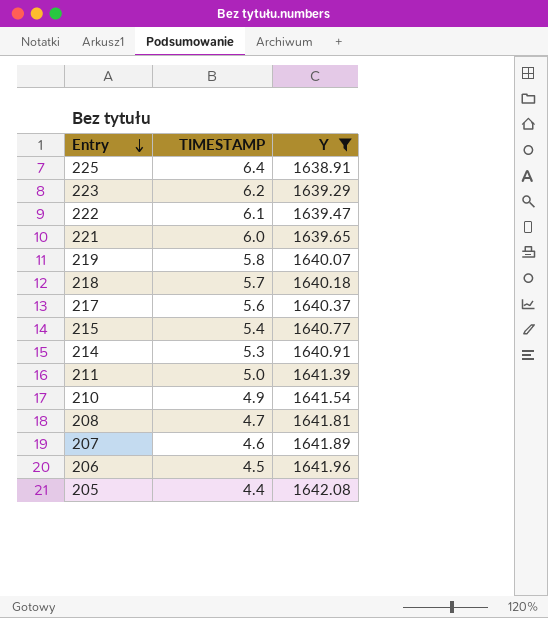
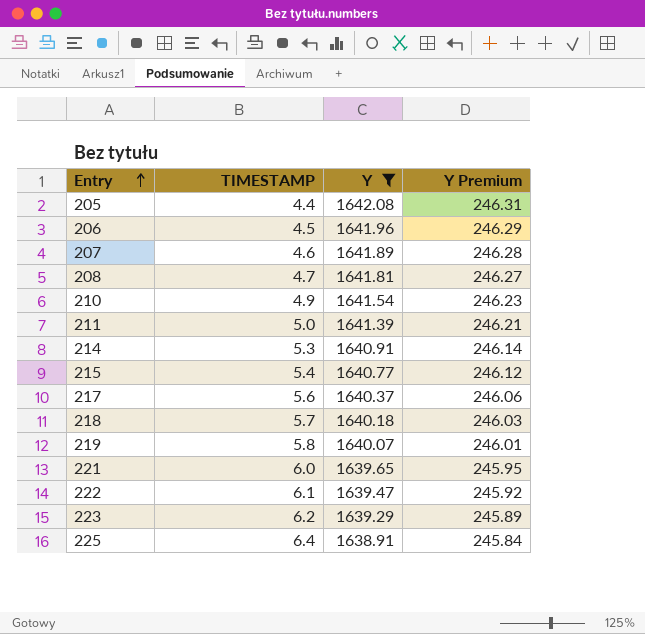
row order: Entry descending -> Entry ascending
column Y Premium | formula: none -> [Y] * 0.15

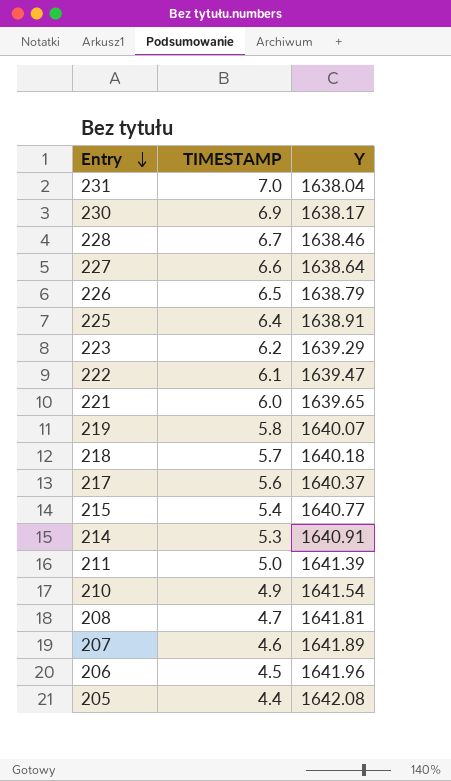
filter: Y >= 1638.91 -> none
row order: Entry ascending -> Entry descending
column Y Premium | formula: [Y] * 0.15 -> none

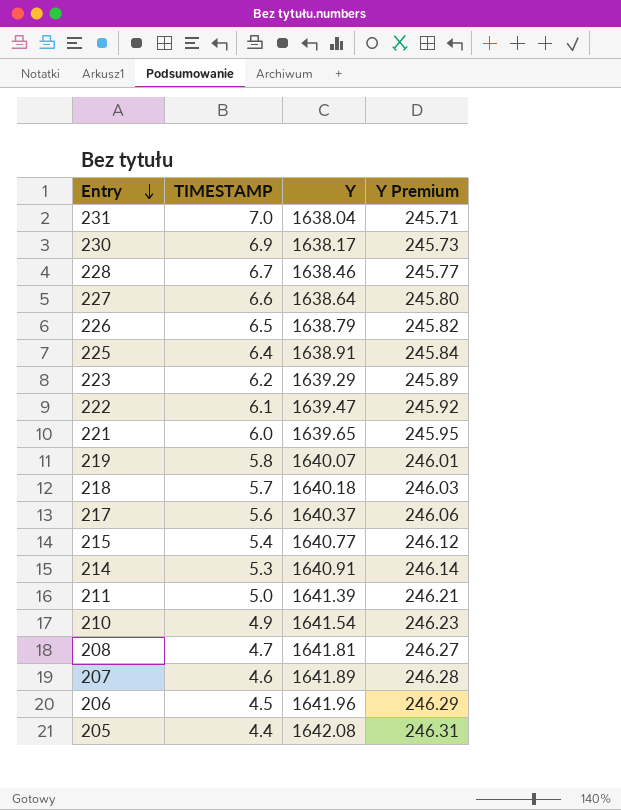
column Y Premium | formula: none -> [Y] * 0.15

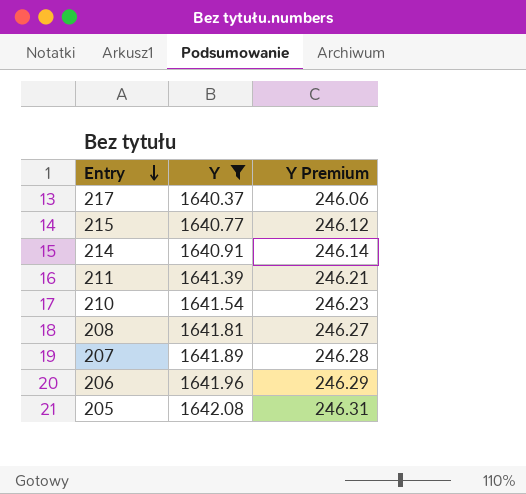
filter: none -> Y >= 1640.37
column TIMESTAMP | position: 2 -> none

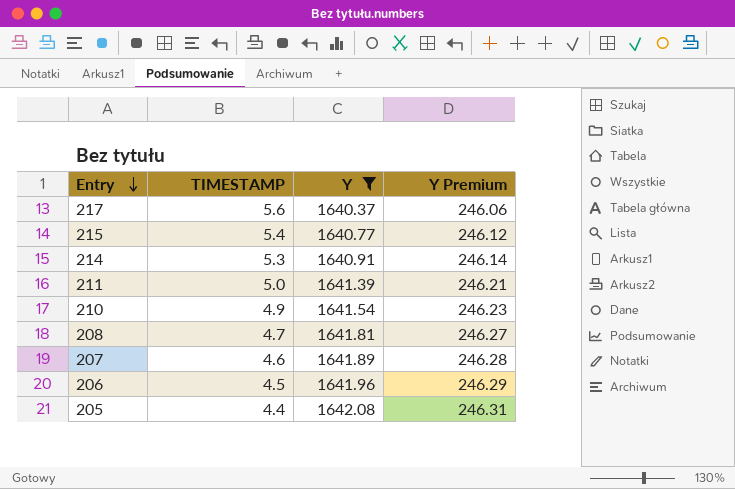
column TIMESTAMP | position: none -> 2

